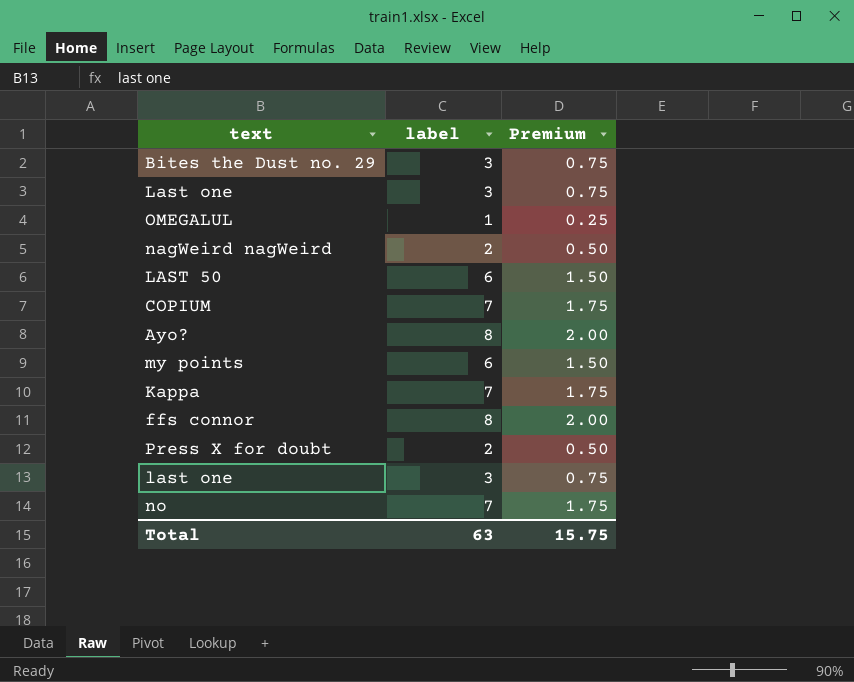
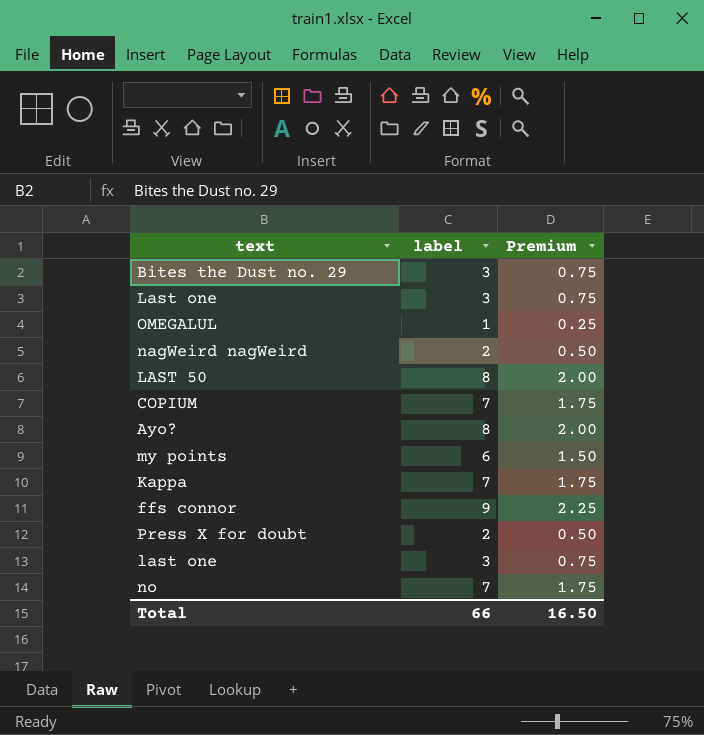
LAST 50 | label: 6 -> 8
LAST 50 | Premium: 1.50 -> 2.00
ffs connor | label: 8 -> 9
ffs connor | Premium: 2.00 -> 2.25
Total | label: 63 -> 66
Total | Premium: 15.75 -> 16.50

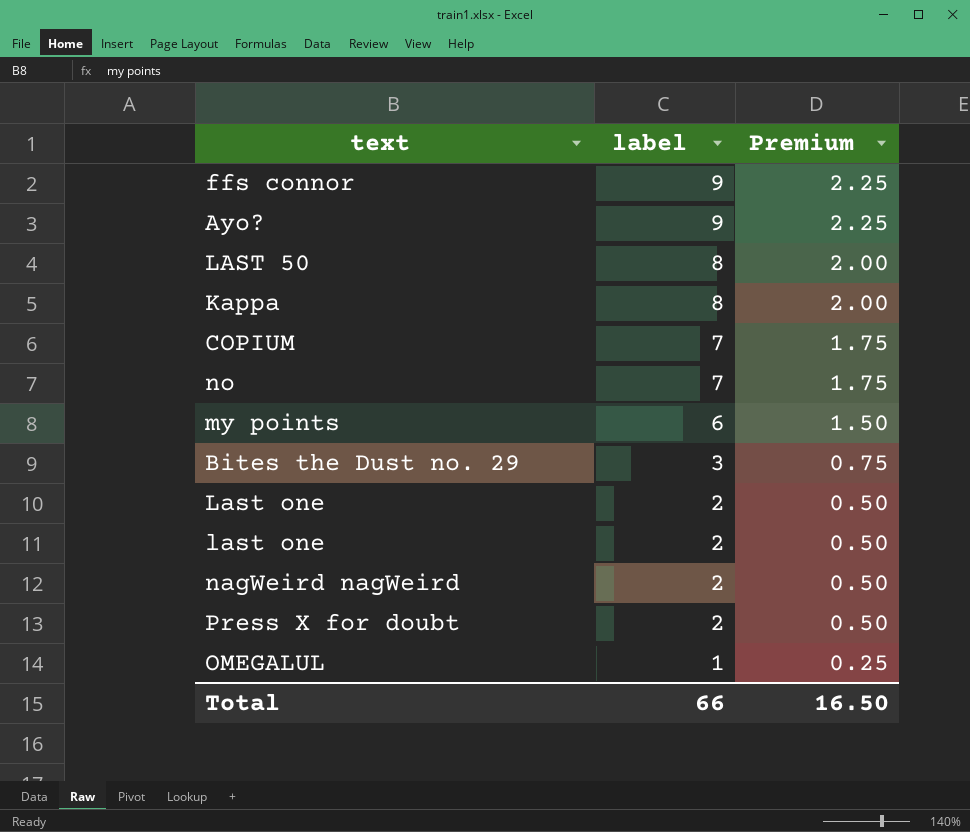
row order: none -> label descending
Ayo? | label: 8 -> 9
Ayo? | Premium: 2.00 -> 2.25
Kappa | label: 7 -> 8
Kappa | Premium: 1.75 -> 2.00
Last one | label: 3 -> 2
Last one | Premium: 0.75 -> 0.50
last one | label: 3 -> 2
last one | Premium: 0.75 -> 0.50

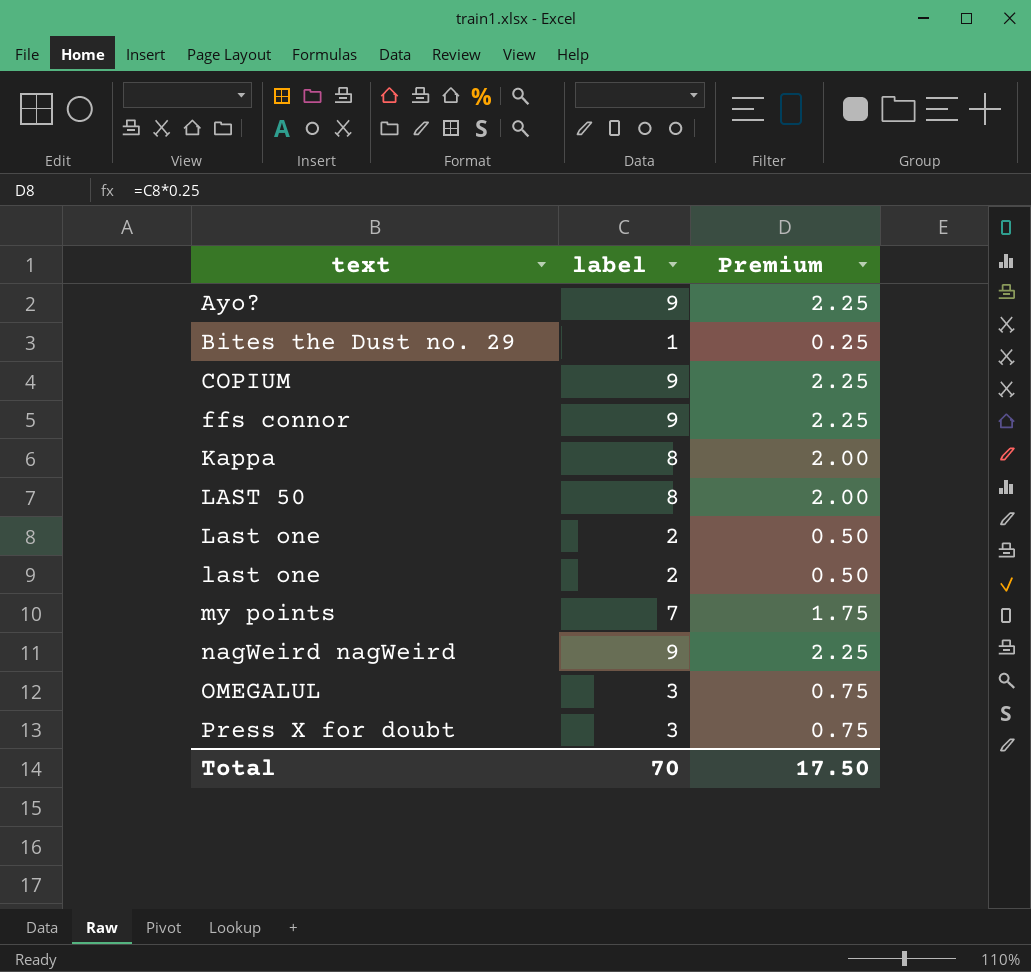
row order: label descending -> text ascending
row no: 7 | 1.75 -> none
Bites the Dust no. 29 | label: 3 -> 1
Bites the Dust no. 29 | Premium: 0.75 -> 0.25
COPIUM | label: 7 -> 9
COPIUM | Premium: 1.75 -> 2.25
my points | label: 6 -> 7
my points | Premium: 1.50 -> 1.75
nagWeird nagWeird | label: 2 -> 9
nagWeird nagWeird | Premium: 0.50 -> 2.25
OMEGALUL | label: 1 -> 3
OMEGALUL | Premium: 0.25 -> 0.75
Press X for doubt | label: 2 -> 3
Press X for doubt | Premium: 0.50 -> 0.75
Total | label: 66 -> 70
Total | Premium: 16.50 -> 17.50

